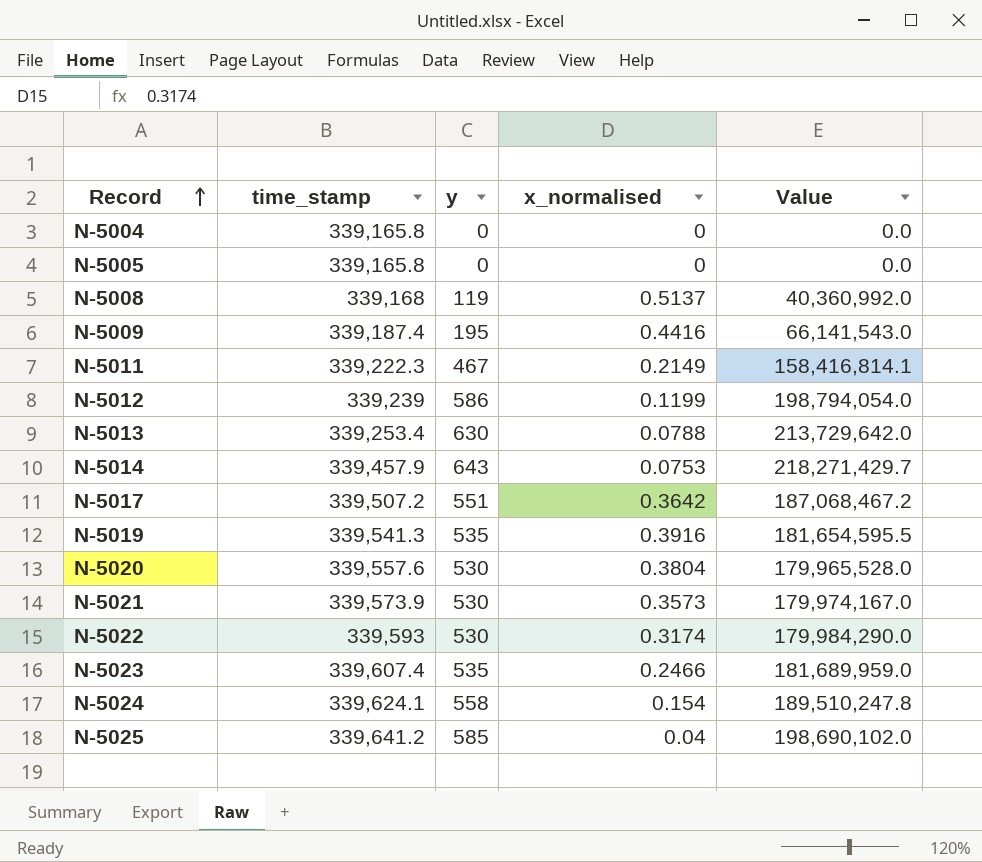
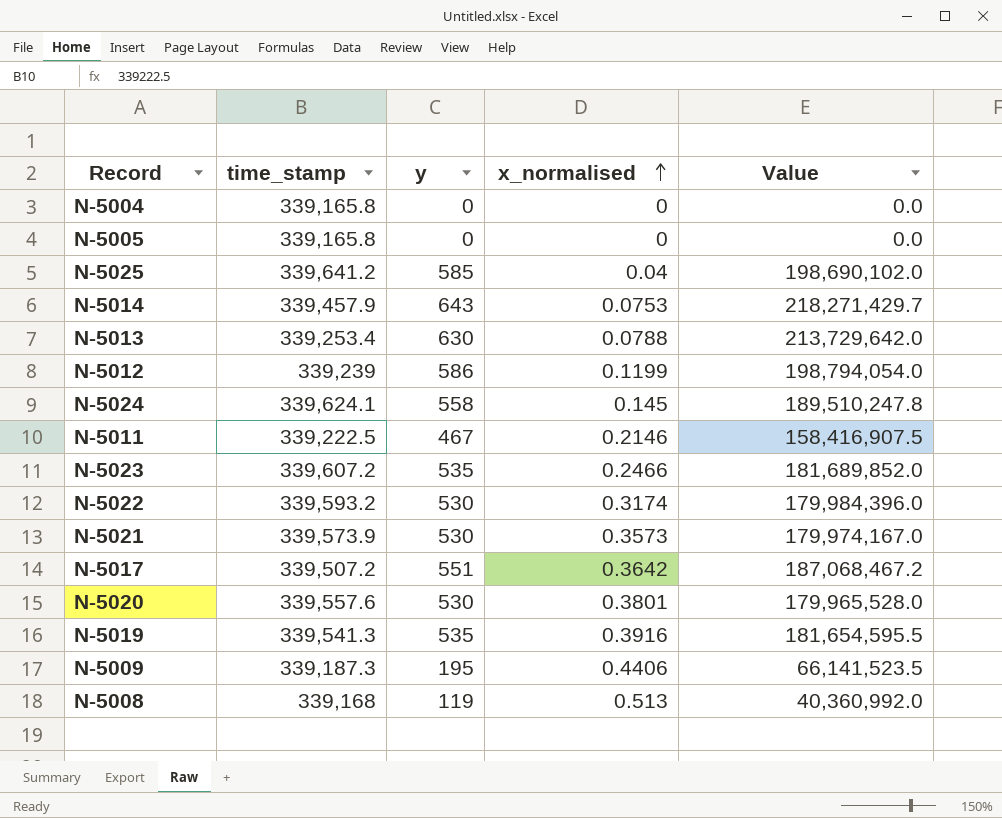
row order: Record ascending -> x_normalised ascending
N-5024 | x_normalised: 0.154 -> 0.145
N-5011 | time_stamp: 339,222.3 -> 339,222.5
N-5011 | x_normalised: 0.2149 -> 0.2146
N-5011 | Value: 158,416,814.1 -> 158,416,907.5
N-5023 | time_stamp: 339,607.4 -> 339,607.2
N-5023 | Value: 181,689,959.0 -> 181,689,852.0
N-5022 | time_stamp: 339,593 -> 339,593.2
N-5022 | Value: 179,984,290.0 -> 179,984,396.0
N-5020 | x_normalised: 0.3804 -> 0.3801
N-5009 | time_stamp: 339,187.4 -> 339,187.3
N-5009 | x_normalised: 0.4416 -> 0.4406
N-5009 | Value: 66,141,543.0 -> 66,141,523.5
N-5008 | x_normalised: 0.5137 -> 0.513

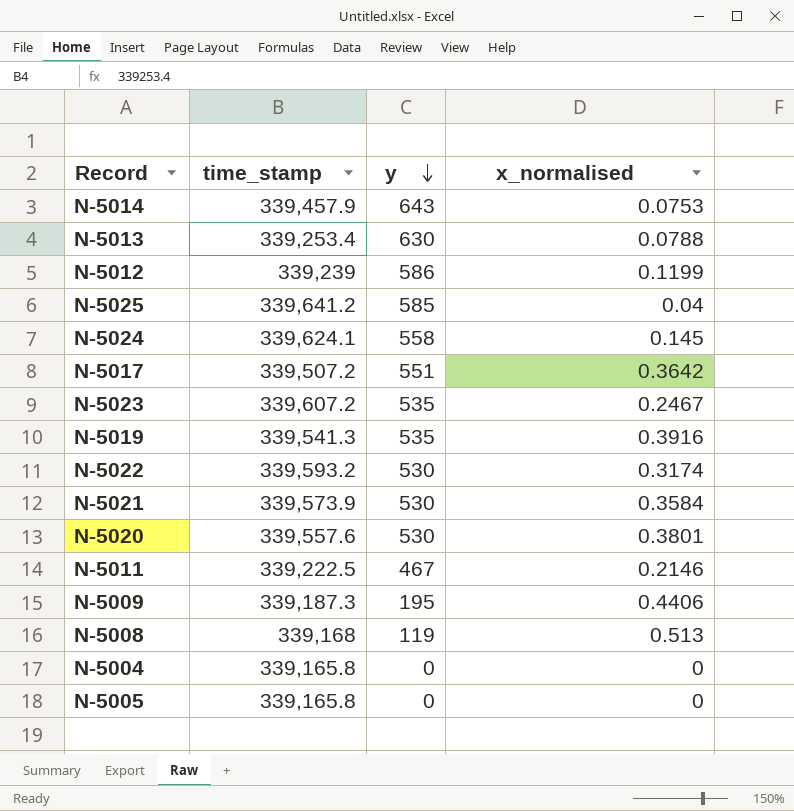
row order: x_normalised ascending -> y descending
column Value | formula: [time_stamp] * [y] -> none
N-5023 | x_normalised: 0.2466 -> 0.2467
N-5021 | x_normalised: 0.3573 -> 0.3584

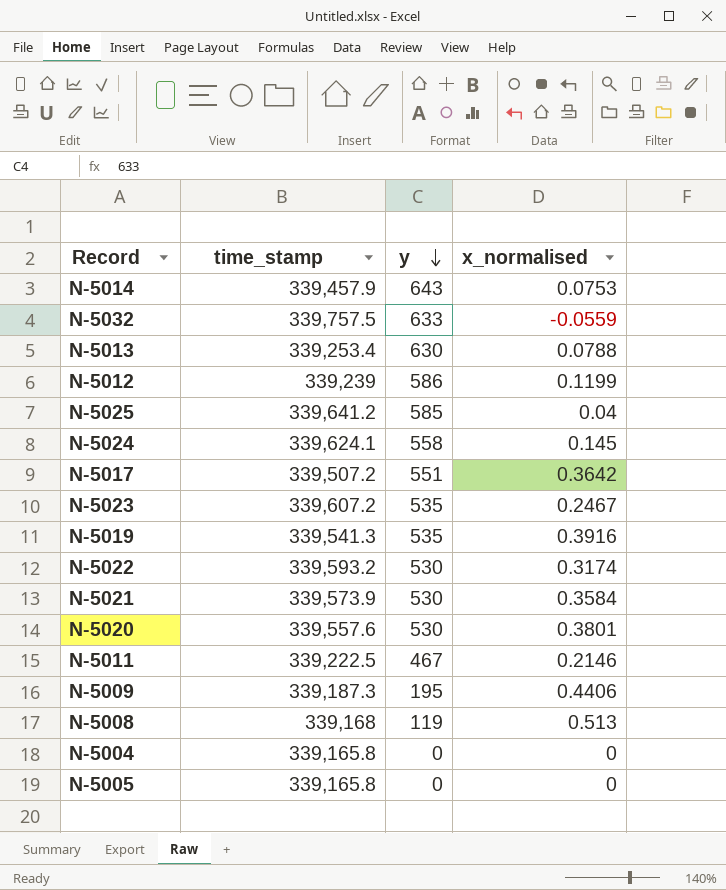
row N-5032: none -> 339,757.5 | 633 | -0.0559

